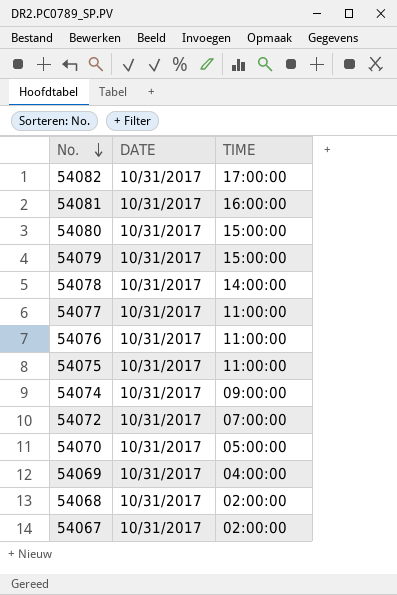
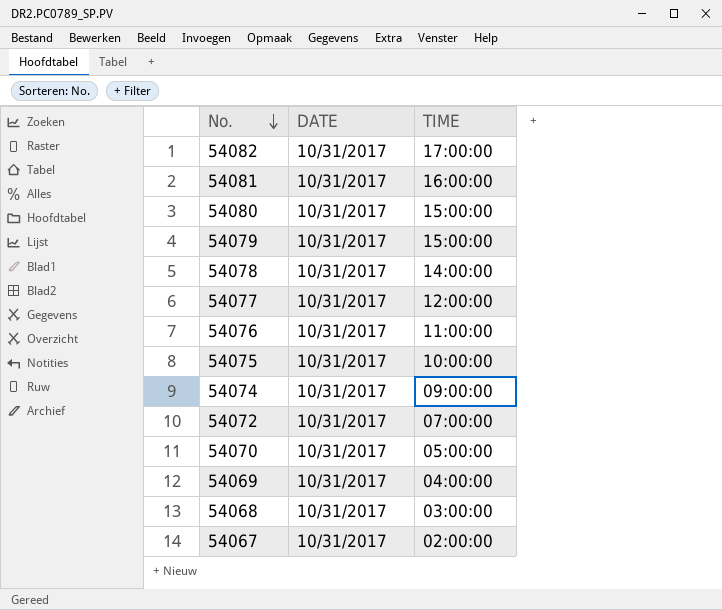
54077 | TIME: 11:00:00 -> 12:00:00
54075 | TIME: 11:00:00 -> 10:00:00
54068 | TIME: 02:00:00 -> 03:00:00

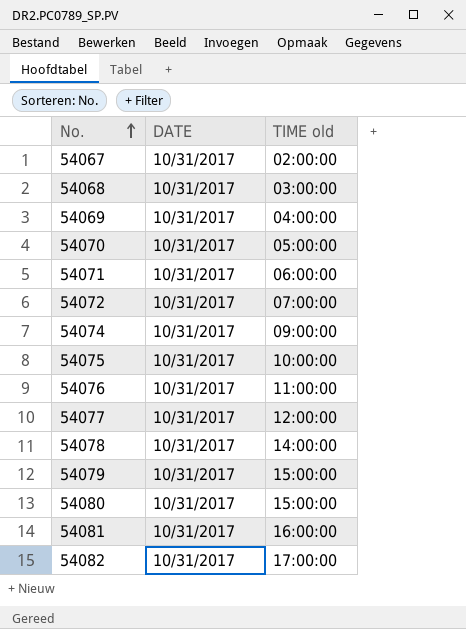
row order: No. descending -> No. ascending
column name: TIME -> TIME old
row 54071: none -> 10/31/2017 | 06:00:00

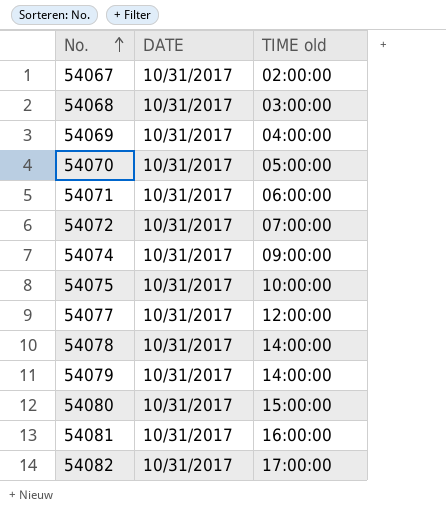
row 54076: 10/31/2017 | 11:00:00 -> none
54079 | TIME old: 15:00:00 -> 14:00:00

